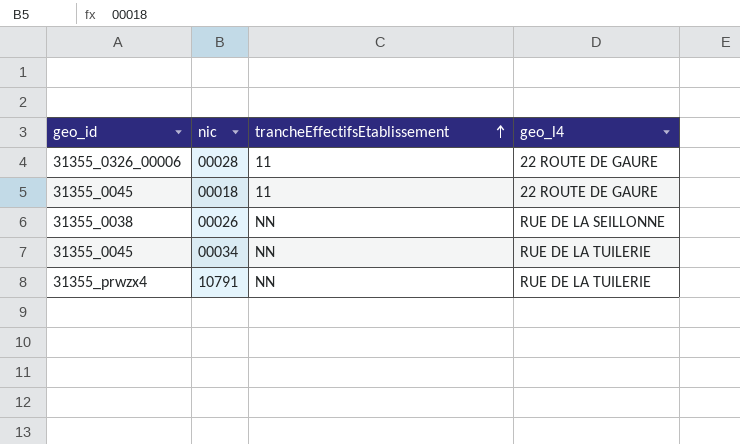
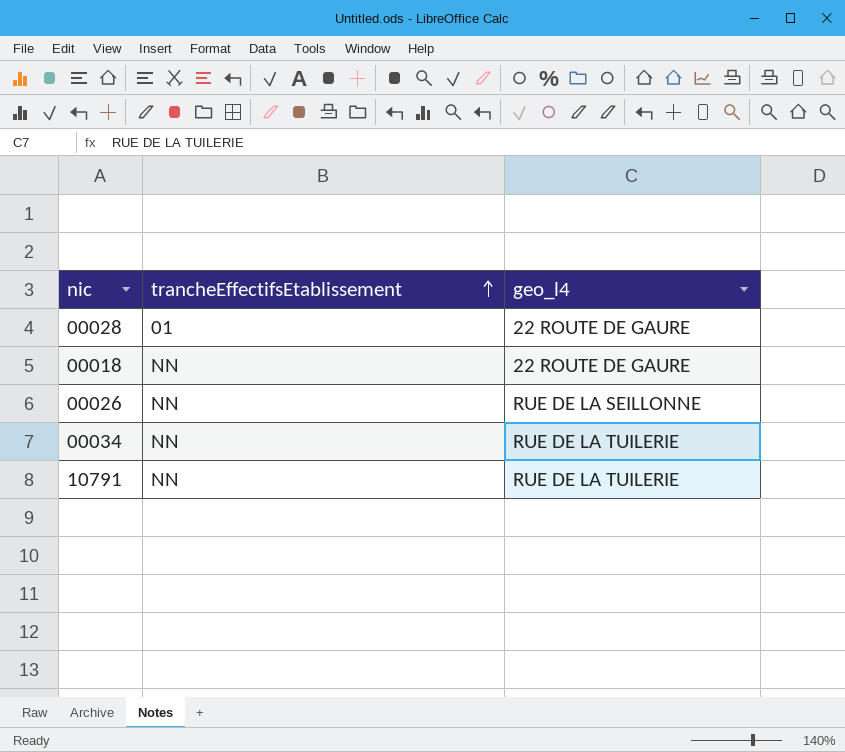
column geo_id | position: 1 -> none
00028 | trancheEffectifsEtablissement: 11 -> 01
00018 | trancheEffectifsEtablissement: 11 -> NN

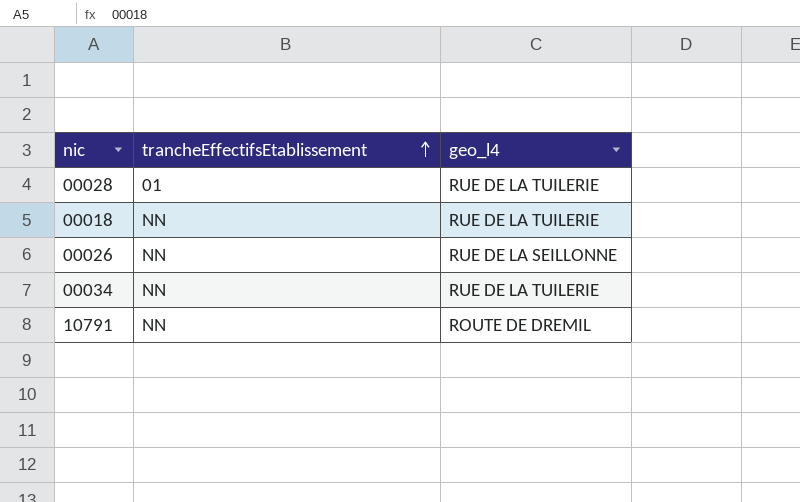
00028 | geo_l4: 22 ROUTE DE GAURE -> RUE DE LA TUILERIE
00018 | geo_l4: 22 ROUTE DE GAURE -> RUE DE LA TUILERIE
10791 | geo_l4: RUE DE LA TUILERIE -> ROUTE DE DREMIL

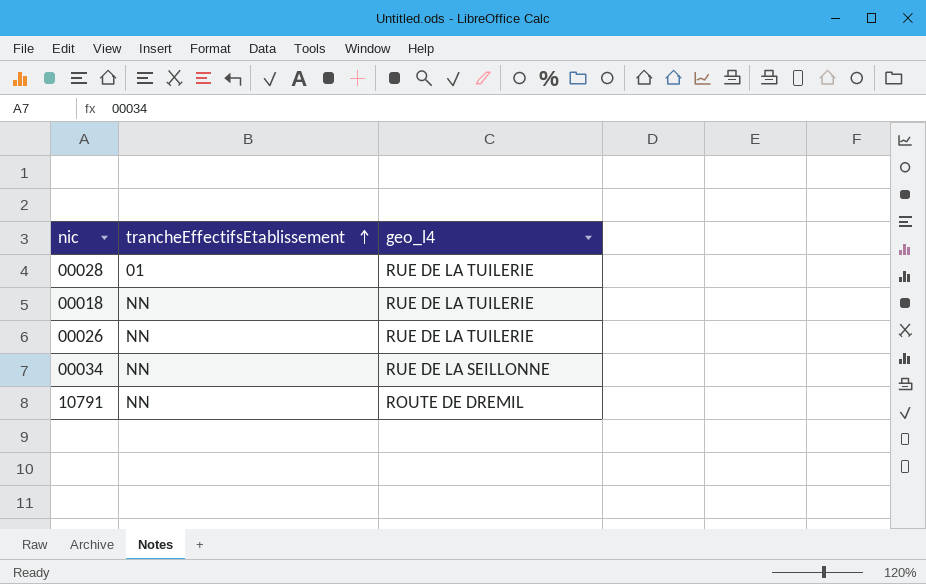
00026 | geo_l4: RUE DE LA SEILLONNE -> RUE DE LA TUILERIE
00034 | geo_l4: RUE DE LA TUILERIE -> RUE DE LA SEILLONNE

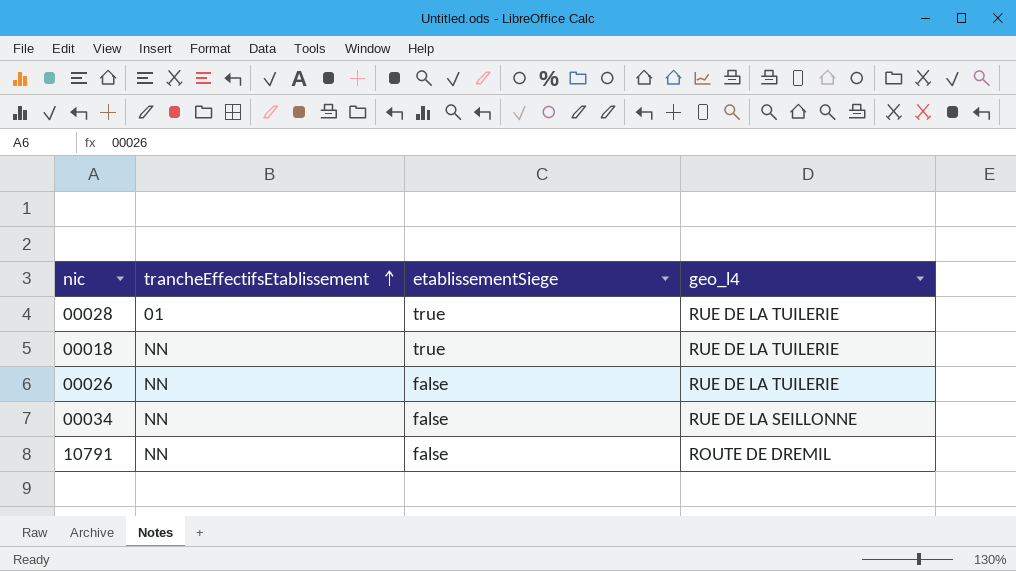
column etablissementSiege | position: none -> 3

